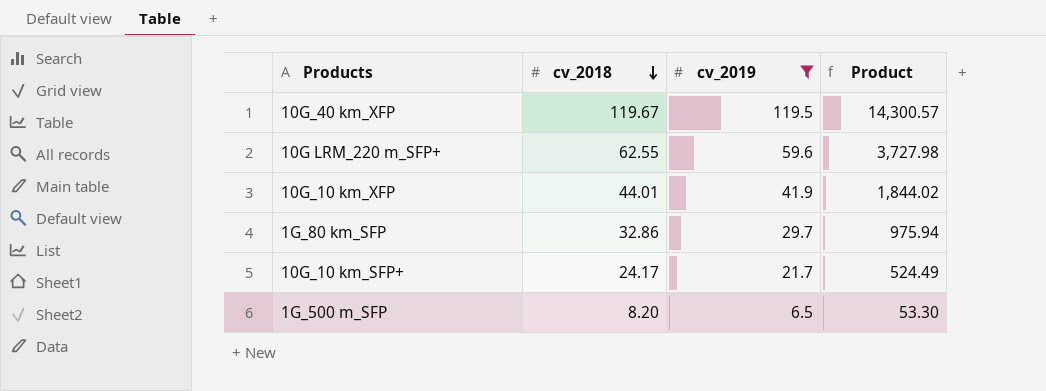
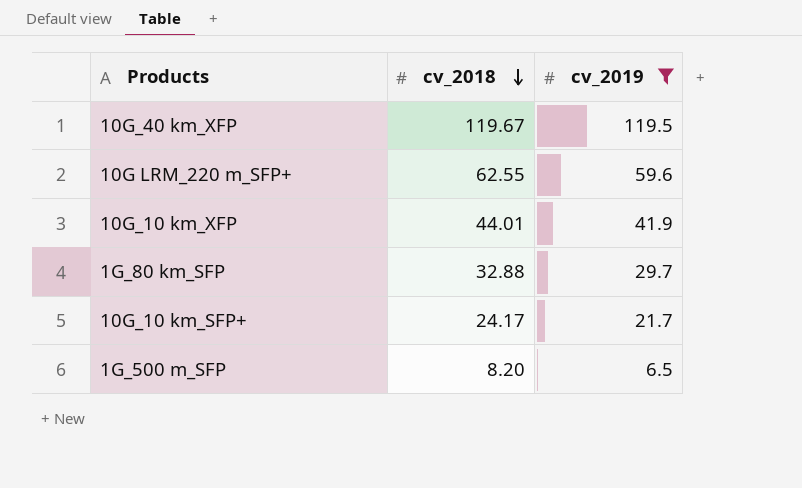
column Product | formula: [cv_2018] * [cv_2019] -> none
1G_80 km_SFP | cv_2018: 32.86 -> 32.88

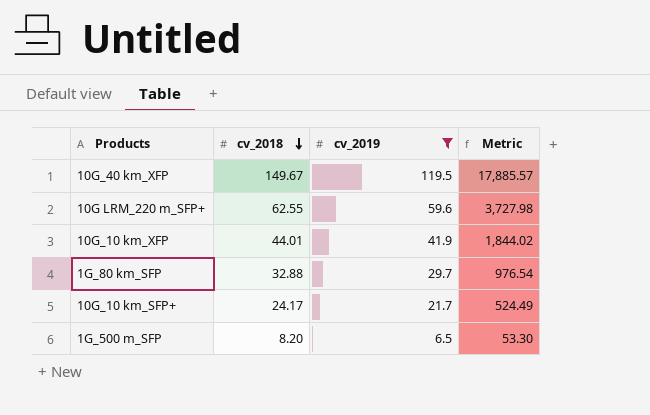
column Metric | formula: none -> [cv_2018] * [cv_2019]
10G_40 km_XFP | cv_2018: 119.67 -> 149.67

